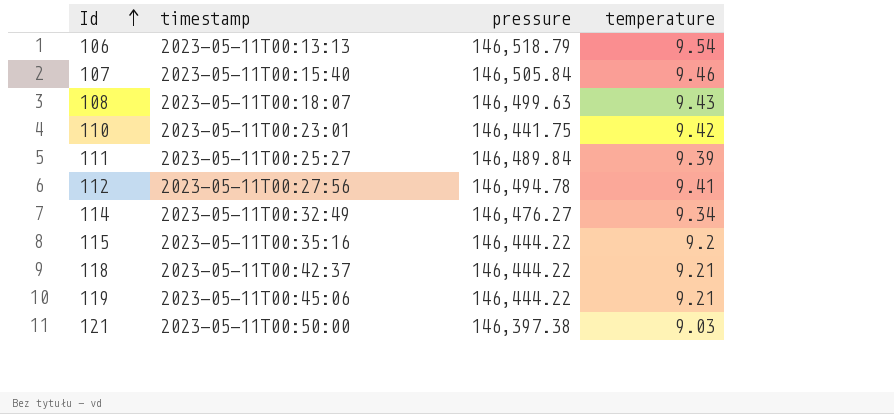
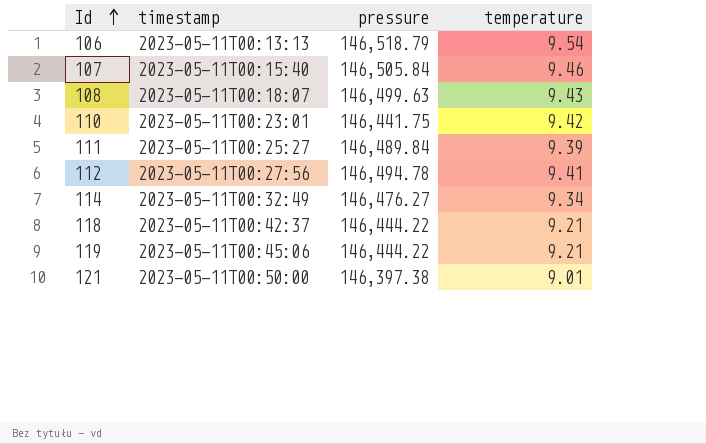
row 115: 2023-05-11T00:35:16 | 146,444.22 | 9.2 -> none
121 | temperature: 9.03 -> 9.01

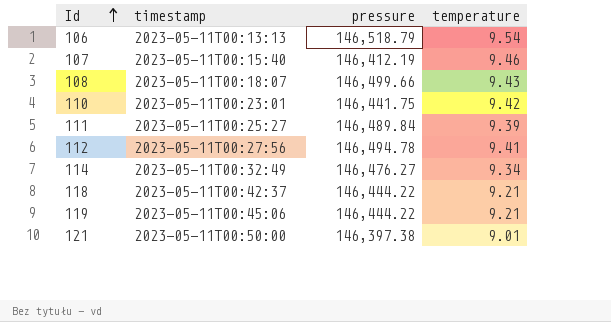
107 | pressure: 146,505.84 -> 146,412.19
108 | pressure: 146,499.63 -> 146,499.66

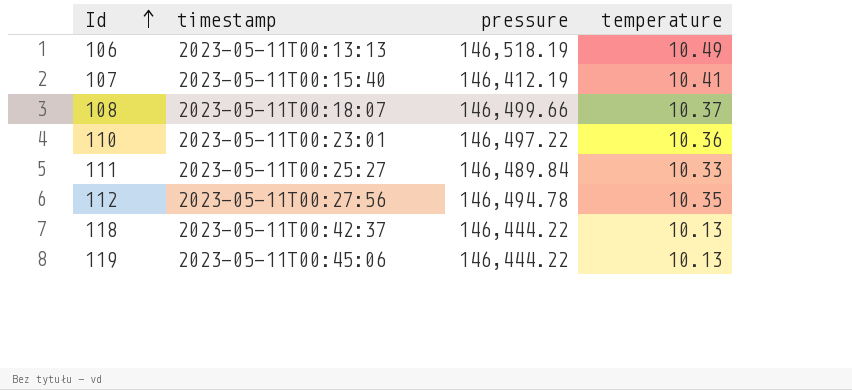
row 114: 2023-05-11T00:32:49 | 146,476.27 | 9.34 -> none
row 121: 2023-05-11T00:50:00 | 146,397.38 | 9.01 -> none
106 | pressure: 146,518.79 -> 146,518.19
106 | temperature: 9.54 -> 10.49
107 | temperature: 9.46 -> 10.41
108 | temperature: 9.43 -> 10.37
110 | pressure: 146,441.75 -> 146,497.22
110 | temperature: 9.42 -> 10.36
111 | temperature: 9.39 -> 10.33
112 | temperature: 9.41 -> 10.35
118 | temperature: 9.21 -> 10.13
119 | temperature: 9.21 -> 10.13

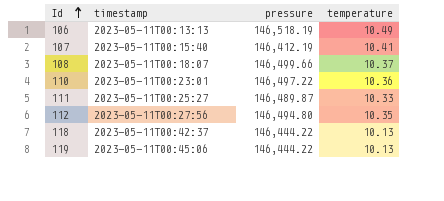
111 | pressure: 146,489.84 -> 146,489.87
112 | pressure: 146,494.78 -> 146,494.80

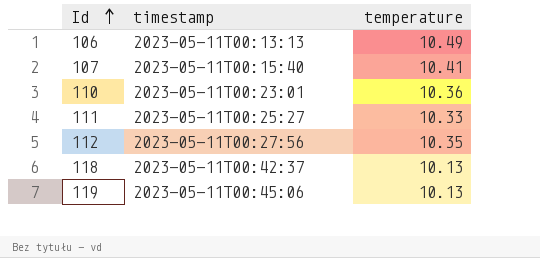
column pressure | position: 3 -> none
row 108: 2023-05-11T00:18:07 | 146,499.66 | 10.37 -> none

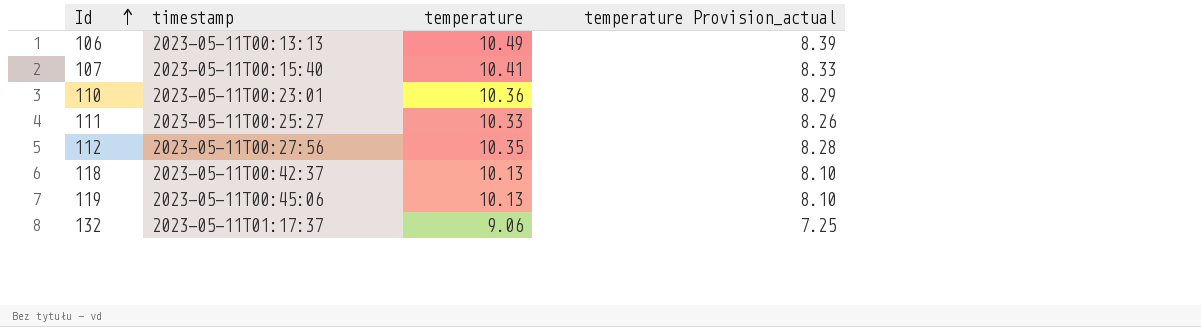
column temperature Provision_actual | formula: none -> [temperature] * 0.8
row 132: none -> 2023-05-11T01:17:37 | 9.06 | 7.25

